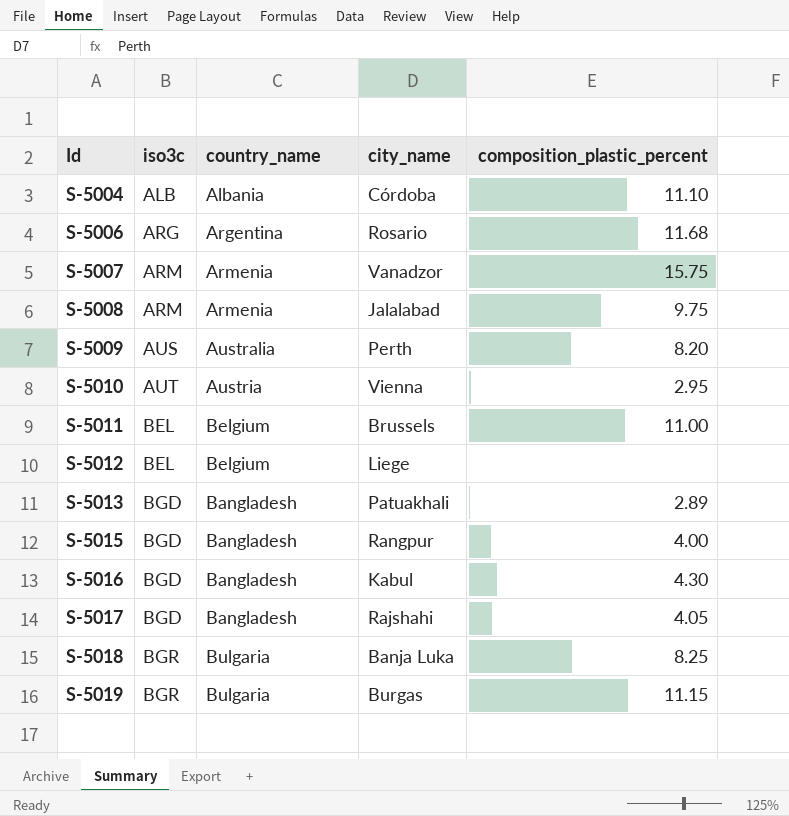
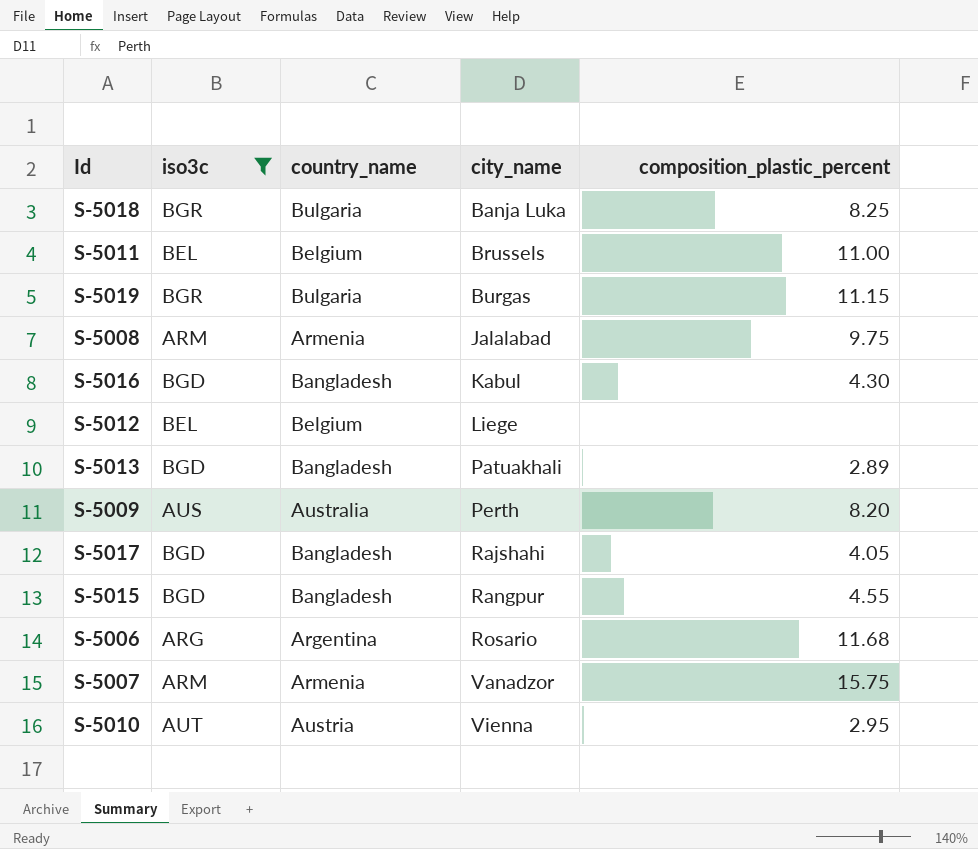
filter: none -> iso3c != ALB
row order: Id ascending -> city_name ascending
S-5015 | composition_plastic_percent: 4.00 -> 4.55

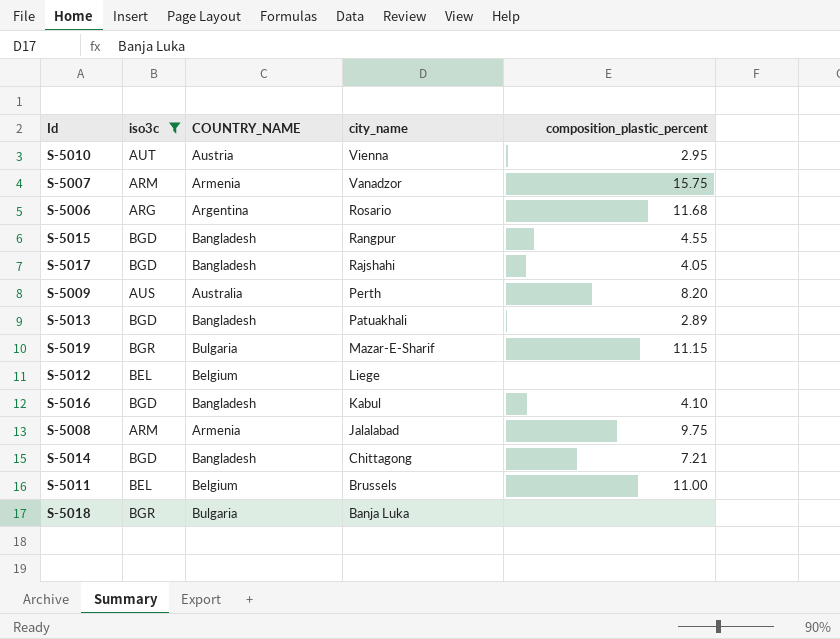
row order: city_name ascending -> city_name descending
column name: country_name -> COUNTRY_NAME
S-5019 | city_name: Burgas -> Mazar-E-Sharif
S-5016 | composition_plastic_percent: 4.30 -> 4.10
row S-5014: none -> BGD | Bangladesh | Chittagong | 7.21
S-5018 | composition_plastic_percent: 8.25 -> none

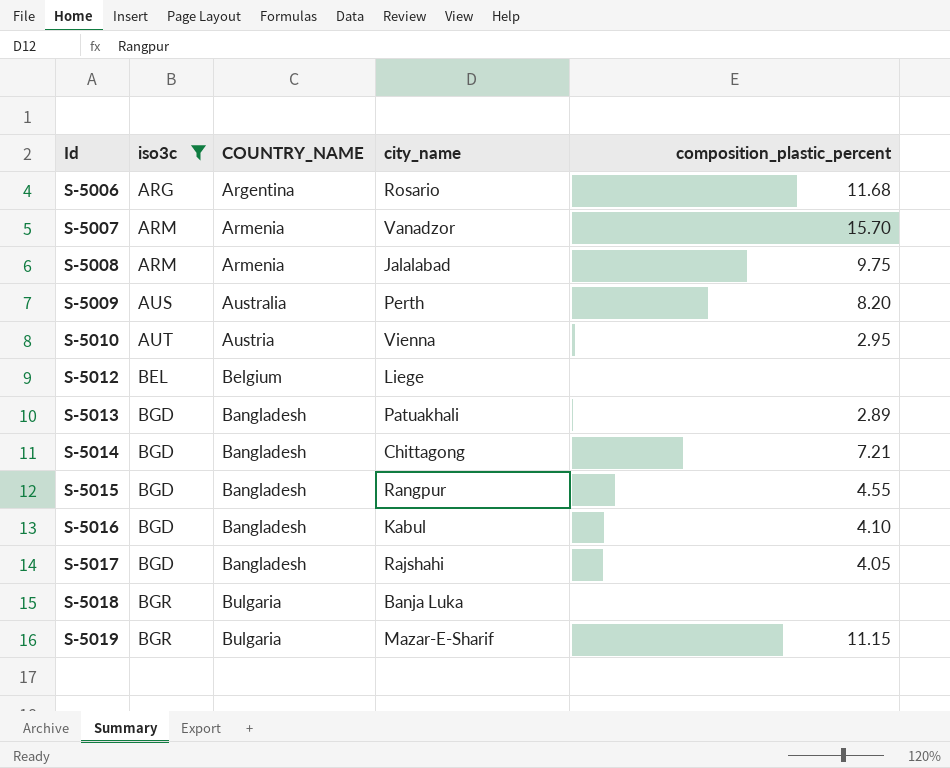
row order: city_name descending -> Id ascending
row S-5011: BEL | Belgium | Brussels | 11.00 -> none
S-5007 | composition_plastic_percent: 15.75 -> 15.70

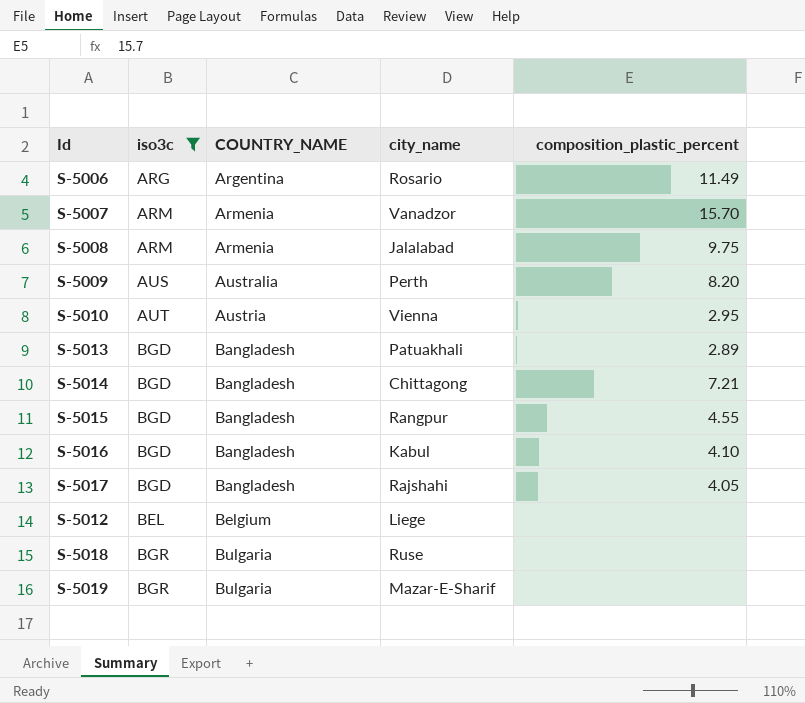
row order: Id ascending -> COUNTRY_NAME ascending
S-5006 | composition_plastic_percent: 11.68 -> 11.49
S-5018 | city_name: Banja Luka -> Ruse
S-5019 | composition_plastic_percent: 11.15 -> none

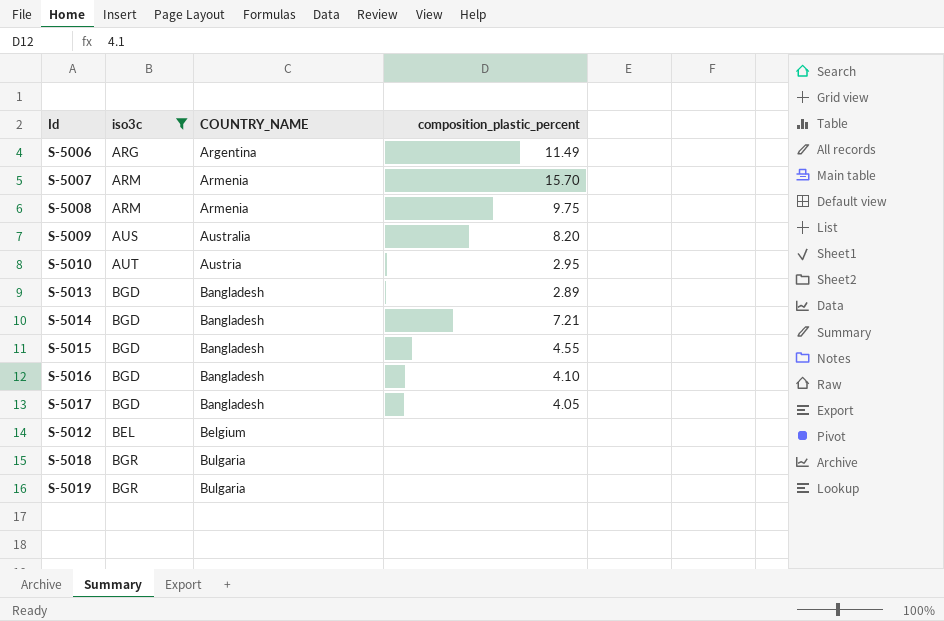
column city_name | position: 4 -> none

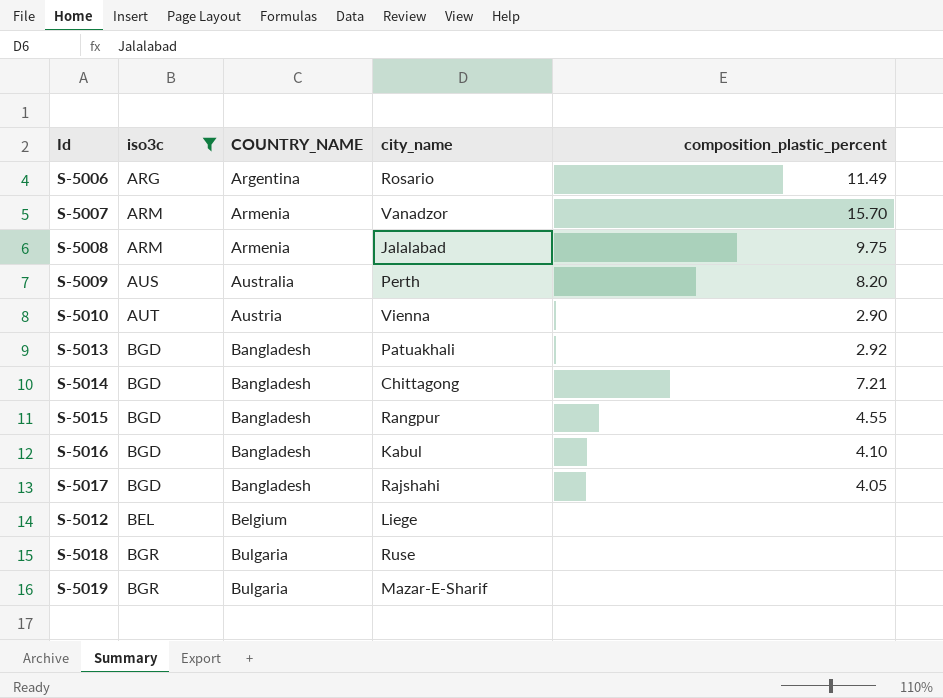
column city_name | position: none -> 4
S-5010 | composition_plastic_percent: 2.95 -> 2.90
S-5013 | composition_plastic_percent: 2.89 -> 2.92

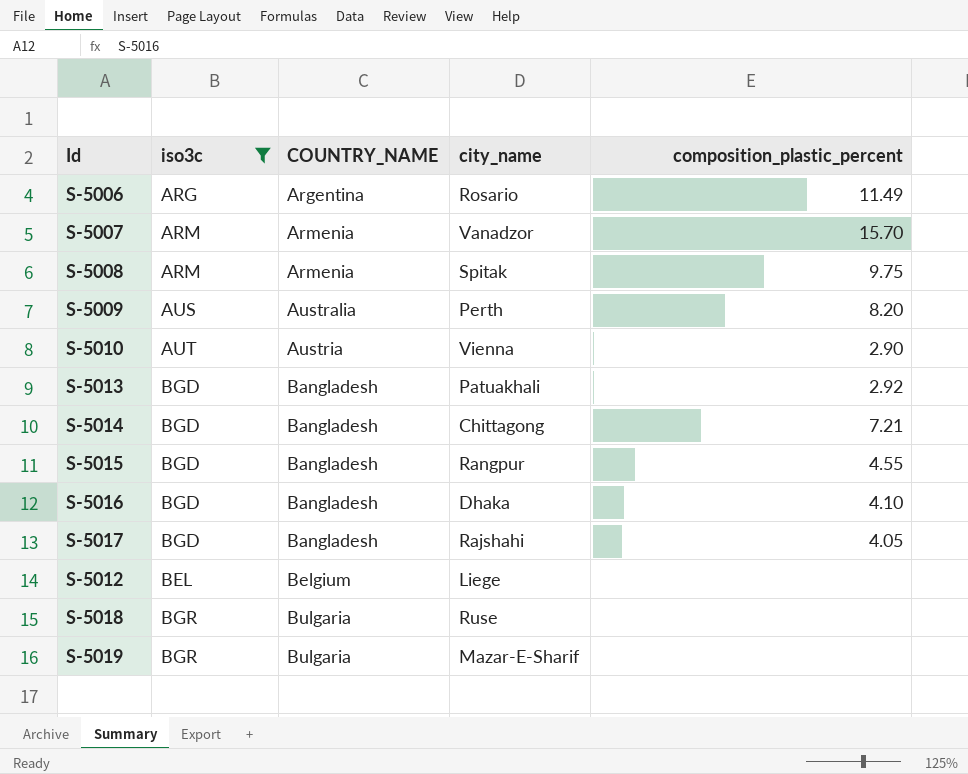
S-5008 | city_name: Jalalabad -> Spitak
S-5016 | city_name: Kabul -> Dhaka

